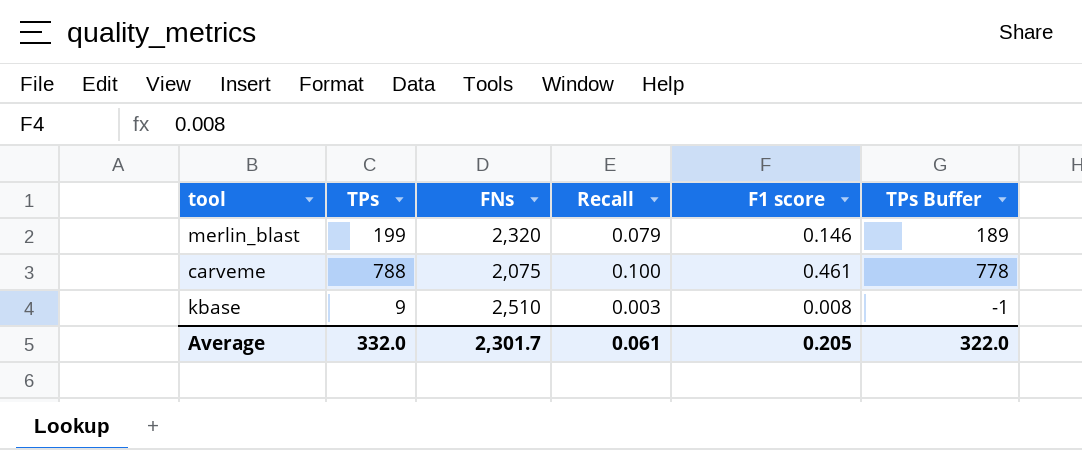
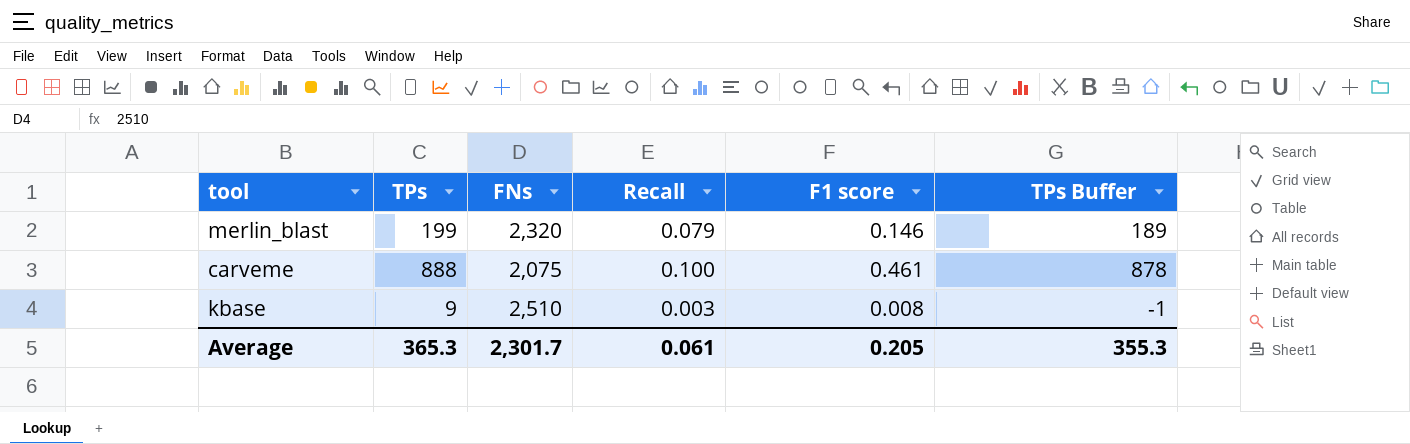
carveme | TPs: 788 -> 888
carveme | TPs Buffer: 778 -> 878
Average | TPs: 332.0 -> 365.3
Average | TPs Buffer: 322.0 -> 355.3

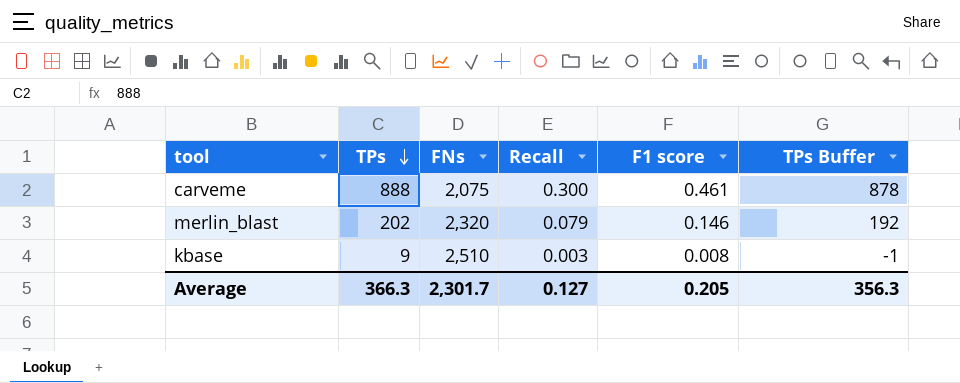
row order: none -> TPs descending
carveme | Recall: 0.100 -> 0.300
merlin_blast | TPs: 199 -> 202
merlin_blast | TPs Buffer: 189 -> 192
Average | TPs: 365.3 -> 366.3
Average | Recall: 0.061 -> 0.127
Average | TPs Buffer: 355.3 -> 356.3

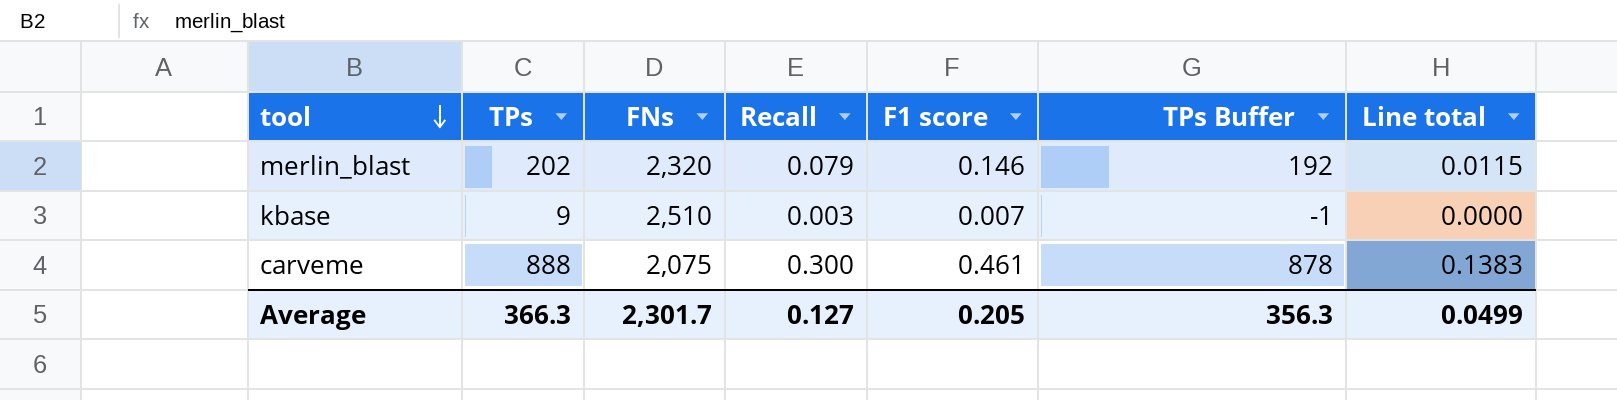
row order: TPs descending -> tool descending
column Line total | formula: none -> [Recall] * [F1 score]
kbase | F1 score: 0.008 -> 0.007

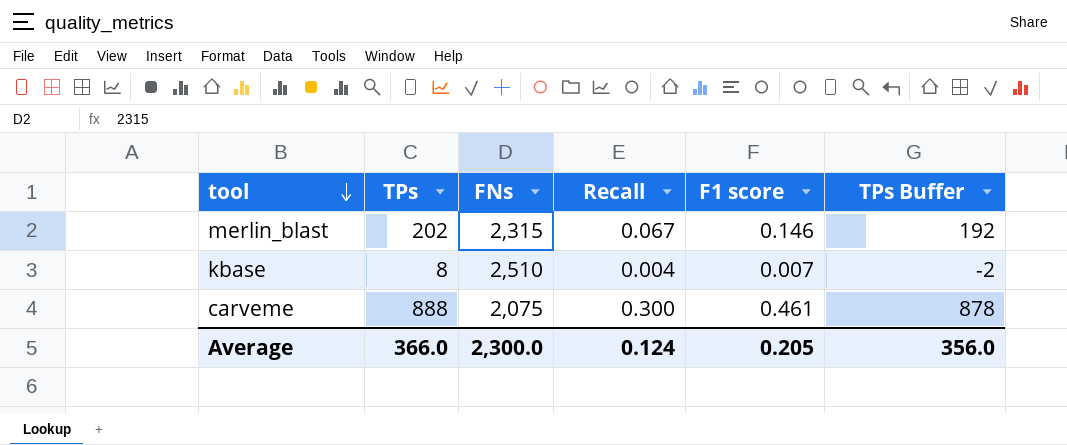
column Line total | formula: [Recall] * [F1 score] -> none
merlin_blast | FNs: 2,320 -> 2,315
merlin_blast | Recall: 0.079 -> 0.067
kbase | TPs: 9 -> 8
kbase | Recall: 0.003 -> 0.004
kbase | TPs Buffer: -1 -> -2
Average | TPs: 366.3 -> 366.0
Average | FNs: 2,301.7 -> 2,300.0
Average | Recall: 0.127 -> 0.124
Average | TPs Buffer: 356.3 -> 356.0

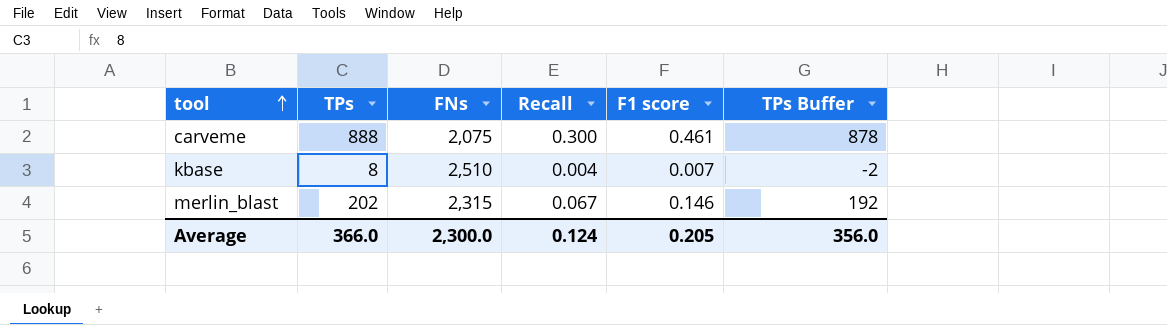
row order: tool descending -> tool ascending

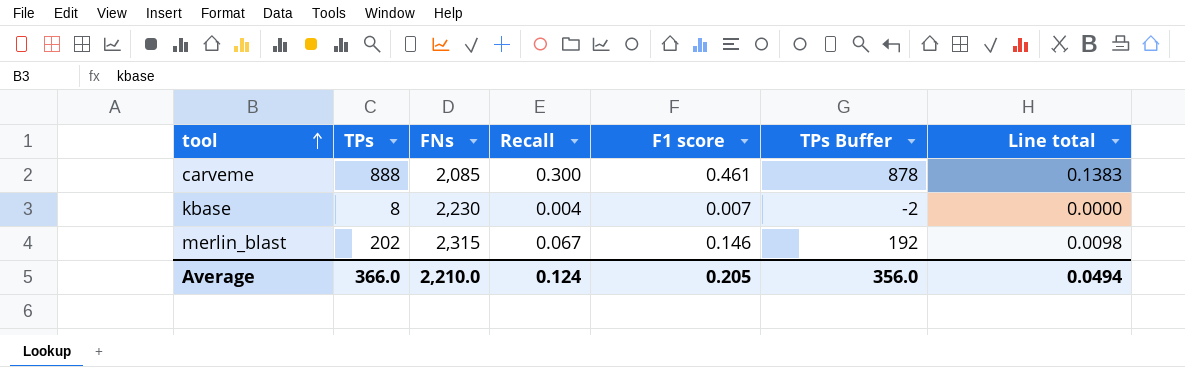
column Line total | formula: none -> [Recall] * [F1 score]
carveme | FNs: 2,075 -> 2,085
kbase | FNs: 2,510 -> 2,230
Average | FNs: 2,300.0 -> 2,210.0

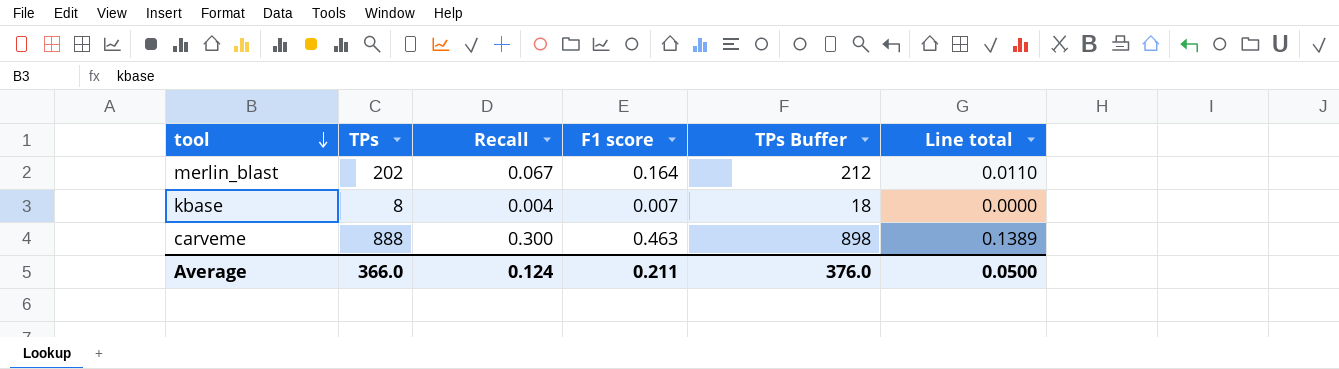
row order: tool ascending -> tool descending
column FNs | position: 3 -> none
column TPs Buffer | formula: [TPs] - 10 -> [TPs] + 10
merlin_blast | F1 score: 0.146 -> 0.164
merlin_blast | Line total: 0.0098 -> 0.0110
carveme | F1 score: 0.461 -> 0.463
carveme | Line total: 0.1383 -> 0.1389
Average | F1 score: 0.205 -> 0.211
Average | TPs Buffer: 356.0 -> 376.0
Average | Line total: 0.0494 -> 0.0500

